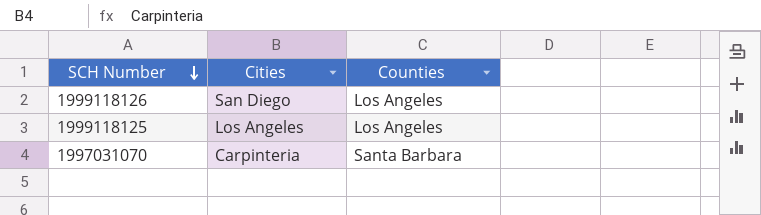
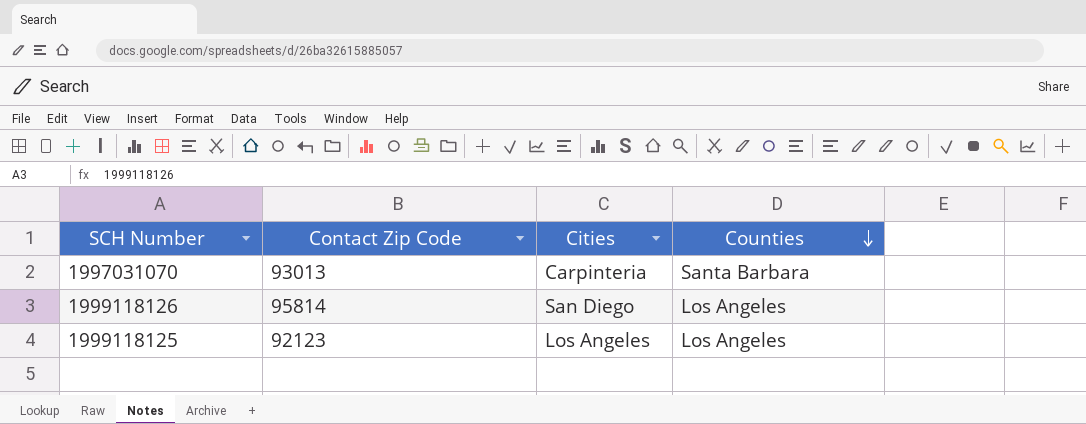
row order: SCH Number descending -> Counties descending
column Contact Zip Code | position: none -> 2

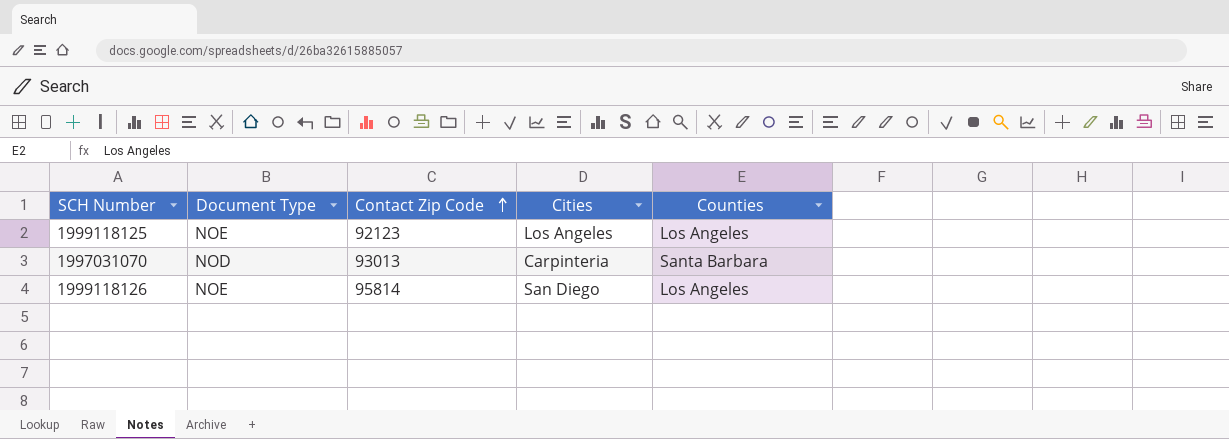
row order: Counties descending -> Contact Zip Code ascending
column Document Type | position: none -> 2

